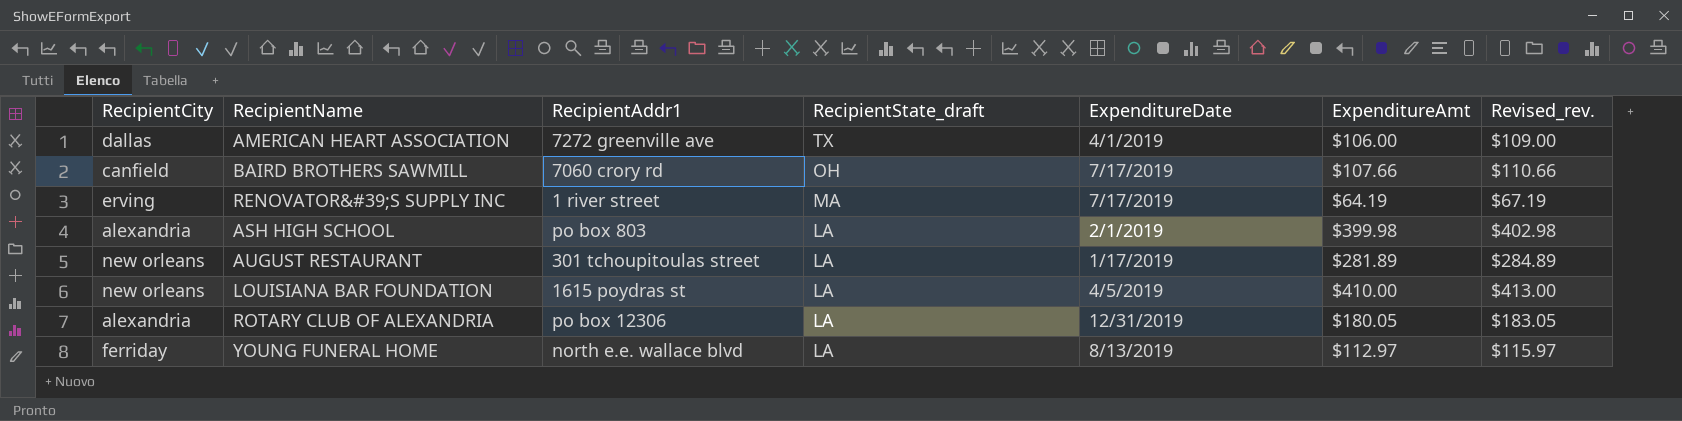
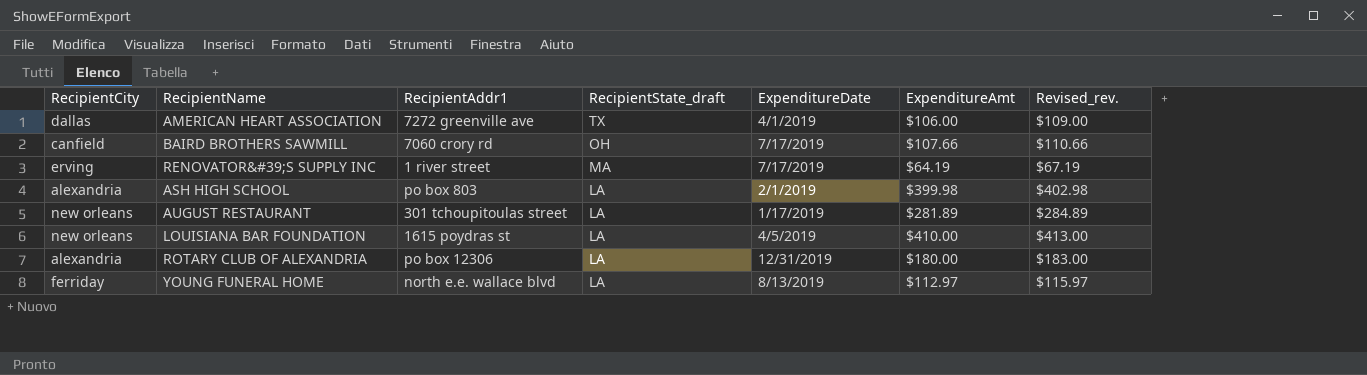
ROTARY CLUB OF ALEXANDRIA | ExpenditureAmt: $180.05 -> $180.00
ROTARY CLUB OF ALEXANDRIA | Revised_rev.: $183.05 -> $183.00

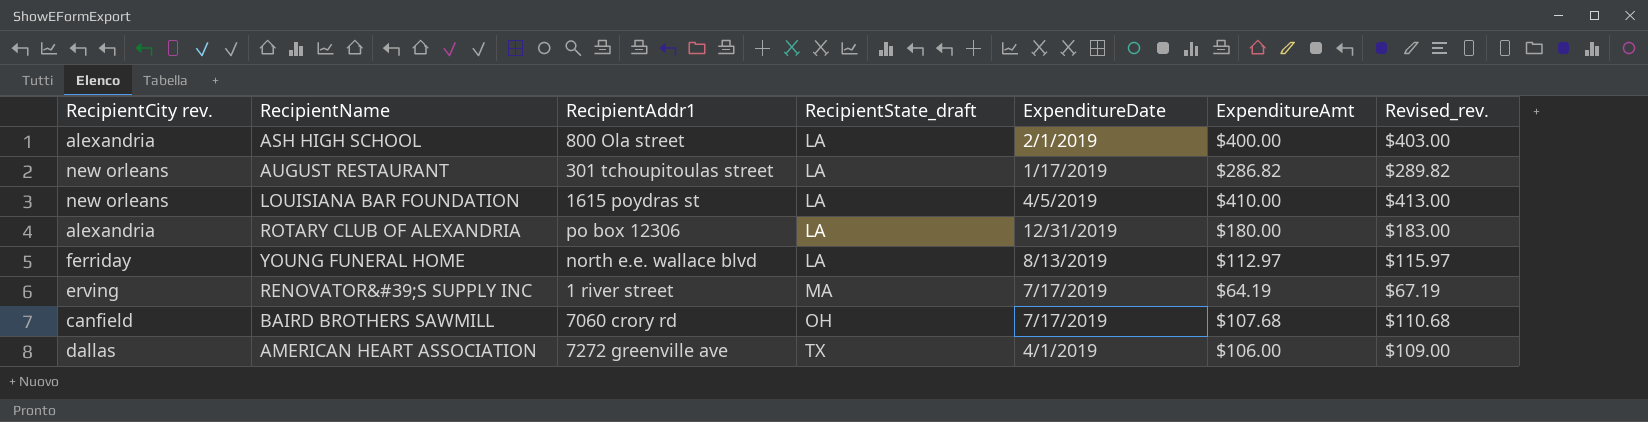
row order: RecipientState_draft descending -> RecipientState_draft ascending
column name: RecipientCity -> RecipientCity rev.
ASH HIGH SCHOOL | RecipientAddr1: po box 803 -> 800 Ola street
ASH HIGH SCHOOL | ExpenditureAmt: $399.98 -> $400.00
ASH HIGH SCHOOL | Revised_rev.: $402.98 -> $403.00
AUGUST RESTAURANT | ExpenditureAmt: $281.89 -> $286.82
AUGUST RESTAURANT | Revised_rev.: $284.89 -> $289.82
BAIRD BROTHERS SAWMILL | ExpenditureAmt: $107.66 -> $107.68
BAIRD BROTHERS SAWMILL | Revised_rev.: $110.66 -> $110.68

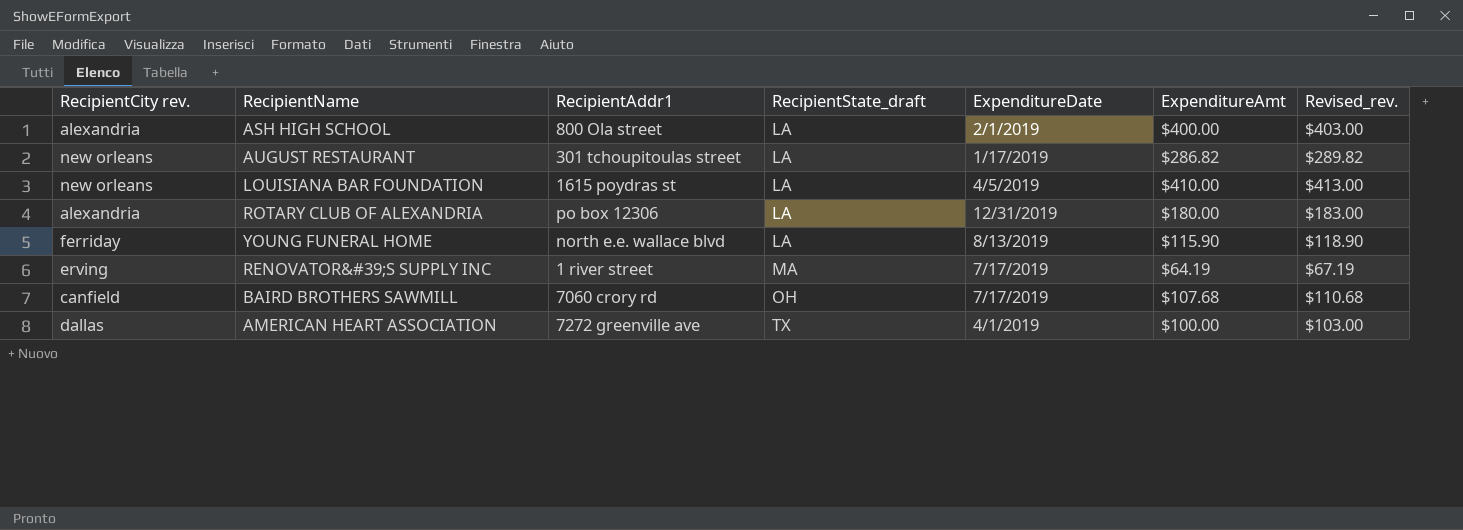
YOUNG FUNERAL HOME | ExpenditureAmt: $112.97 -> $115.90
YOUNG FUNERAL HOME | Revised_rev.: $115.97 -> $118.90
AMERICAN HEART ASSOCIATION | ExpenditureAmt: $106.00 -> $100.00
AMERICAN HEART ASSOCIATION | Revised_rev.: $109.00 -> $103.00

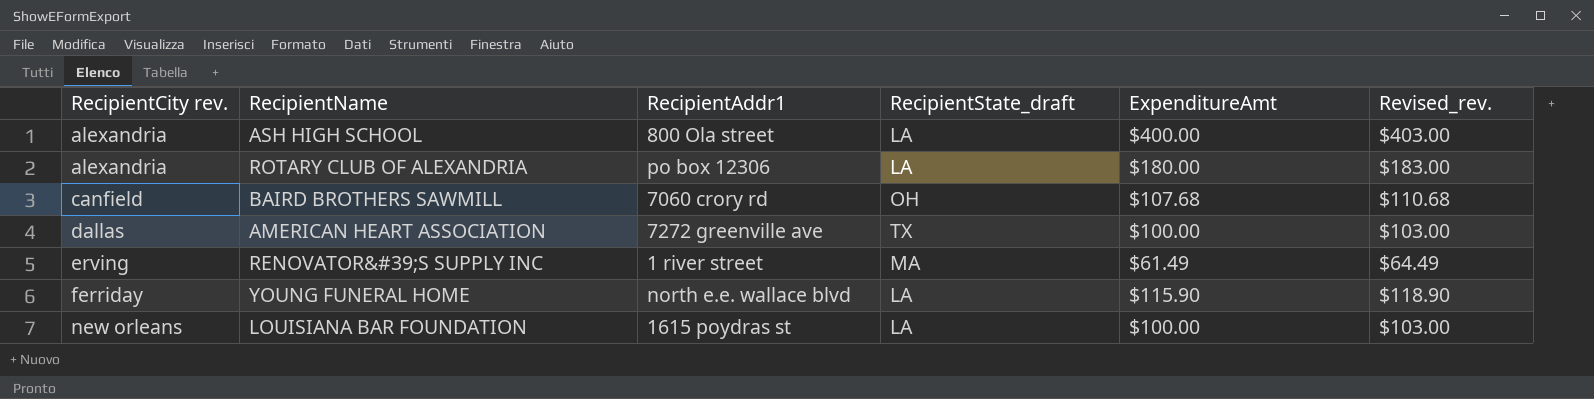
row order: RecipientState_draft ascending -> RecipientCity rev. ascending
column ExpenditureDate | position: 5 -> none
row AUGUST RESTAURANT: new orleans | 301 tchoupitoulas street | LA | 1/17/2019 | $286.82 | $289.82 -> none
RENOVATOR&#39;S SUPPLY INC | ExpenditureAmt: $64.19 -> $61.49
RENOVATOR&#39;S SUPPLY INC | Revised_rev.: $67.19 -> $64.49
LOUISIANA BAR FOUNDATION | ExpenditureAmt: $410.00 -> $100.00
LOUISIANA BAR FOUNDATION | Revised_rev.: $413.00 -> $103.00

